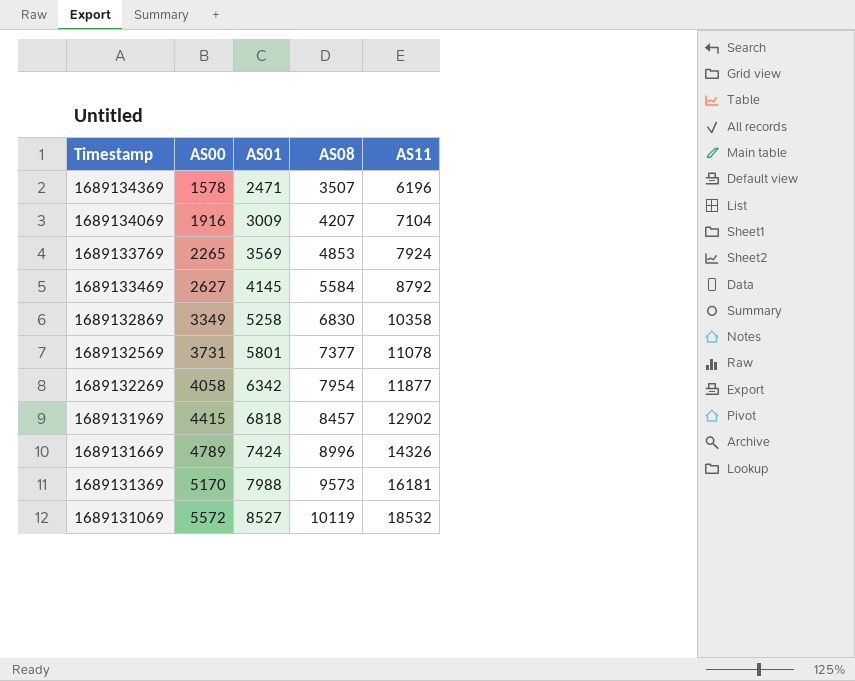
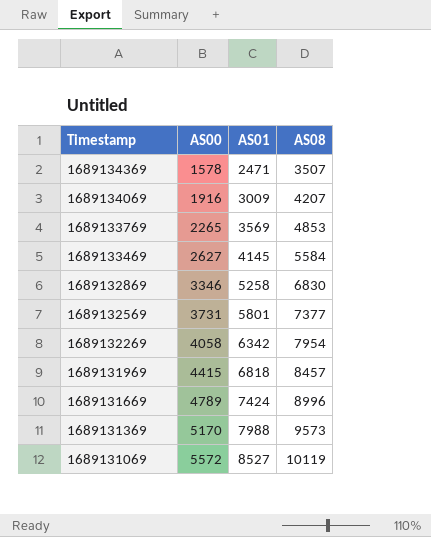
column AS11 | position: 5 -> none
1689132869 | AS00: 3349 -> 3346

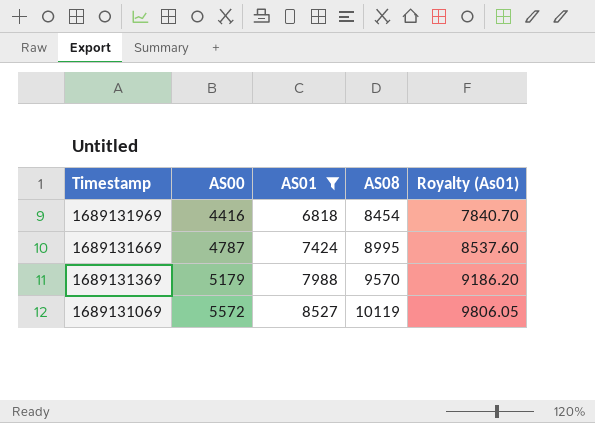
filter: none -> AS01 >= 6818
column Royalty (As01) | formula: none -> [AS01] * 1.15
1689131969 | AS00: 4415 -> 4416
1689131969 | AS08: 8457 -> 8454
1689131669 | AS00: 4789 -> 4787
1689131669 | AS08: 8996 -> 8995
1689131369 | AS00: 5170 -> 5179
1689131369 | AS08: 9573 -> 9570

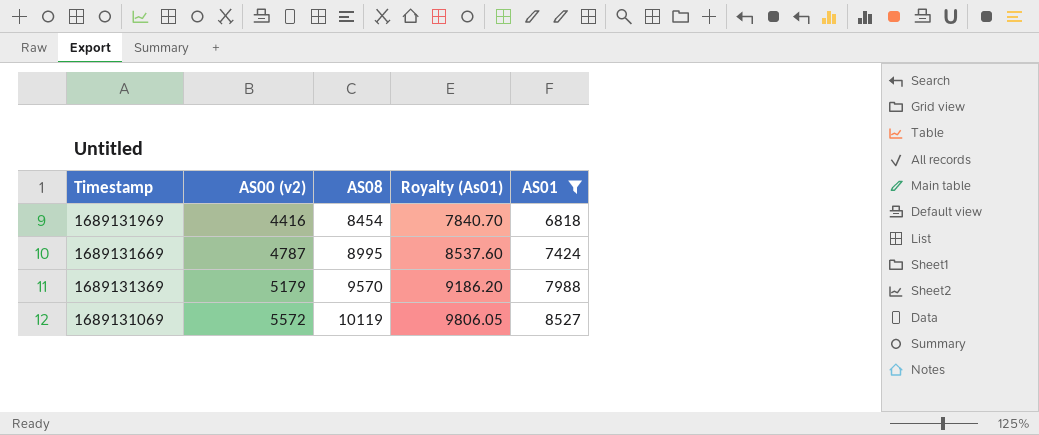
column name: AS00 -> AS00 (v2)
column AS01 | position: 3 -> 5

